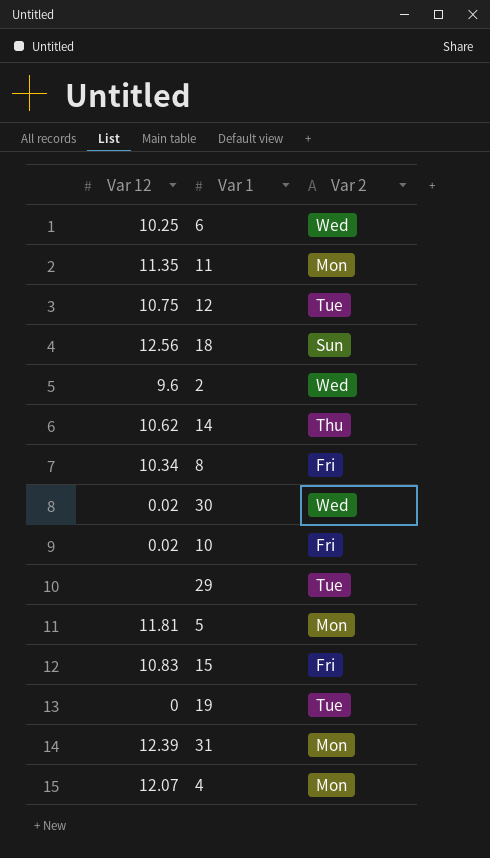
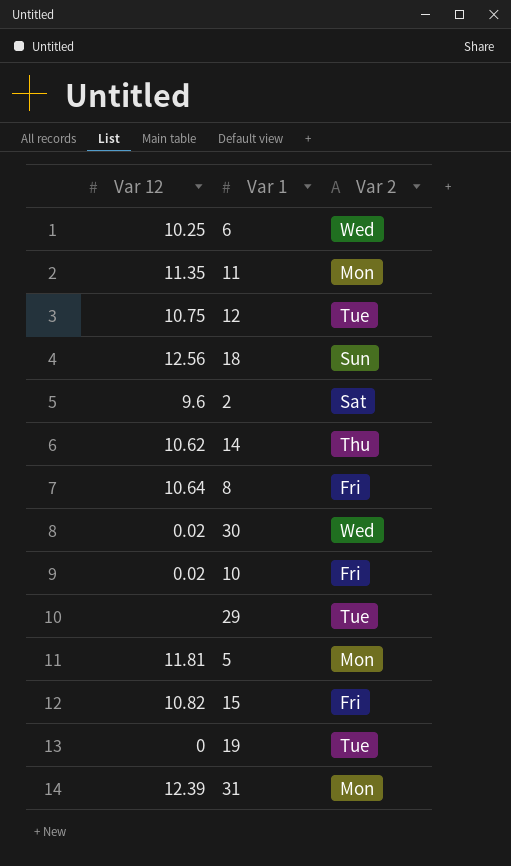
row 4: 12.07 | Mon -> none
2 | Var 2: Wed -> Sat
8 | Var 12: 10.34 -> 10.64
15 | Var 12: 10.83 -> 10.82

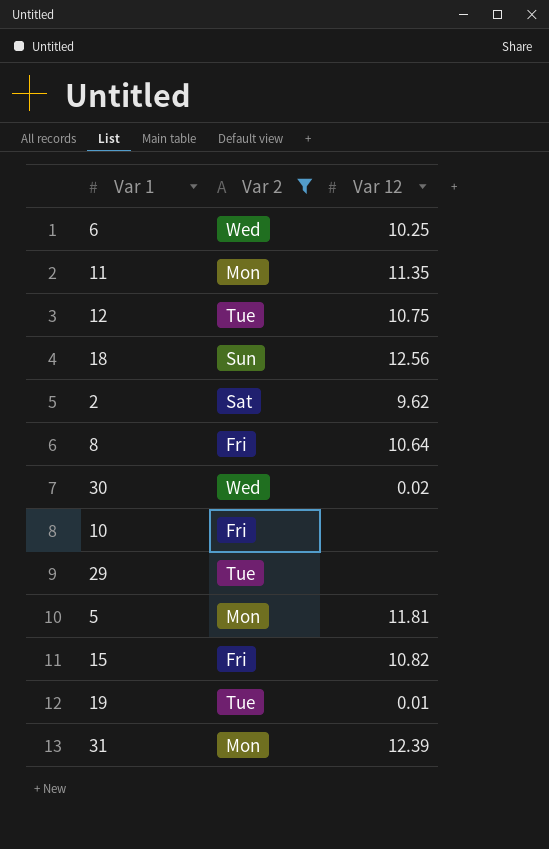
filter: none -> Var 2 != Thu
column Var 12 | position: 1 -> 3
2 | Var 12: 9.6 -> 9.62
10 | Var 12: 0.02 -> none
19 | Var 12: 0 -> 0.01

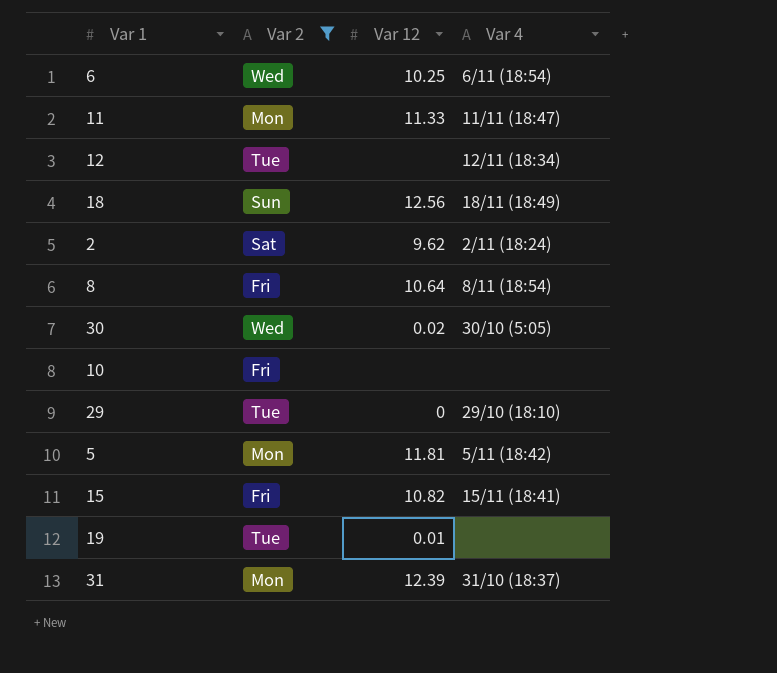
column Var 4 | position: none -> 4
11 | Var 12: 11.35 -> 11.33
12 | Var 12: 10.75 -> none
29 | Var 12: none -> 0

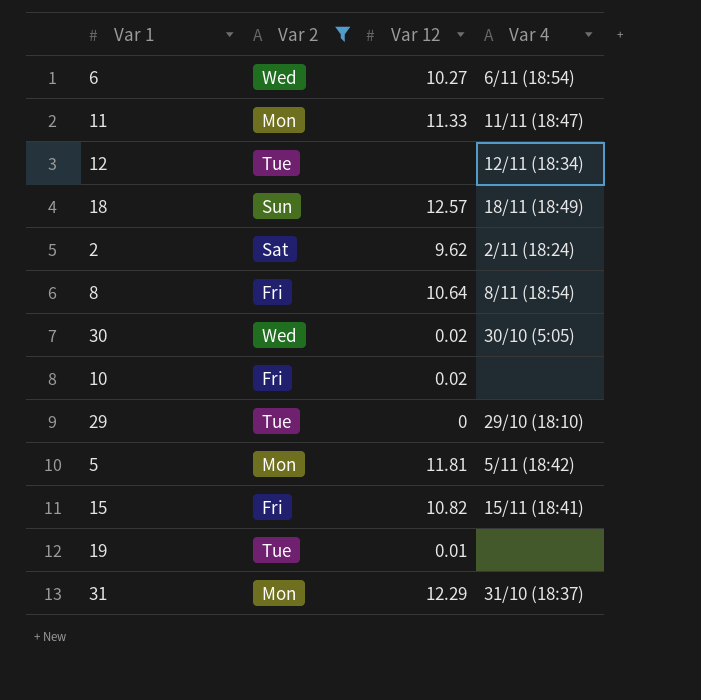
6 | Var 12: 10.25 -> 10.27
18 | Var 12: 12.56 -> 12.57
10 | Var 12: none -> 0.02
31 | Var 12: 12.39 -> 12.29

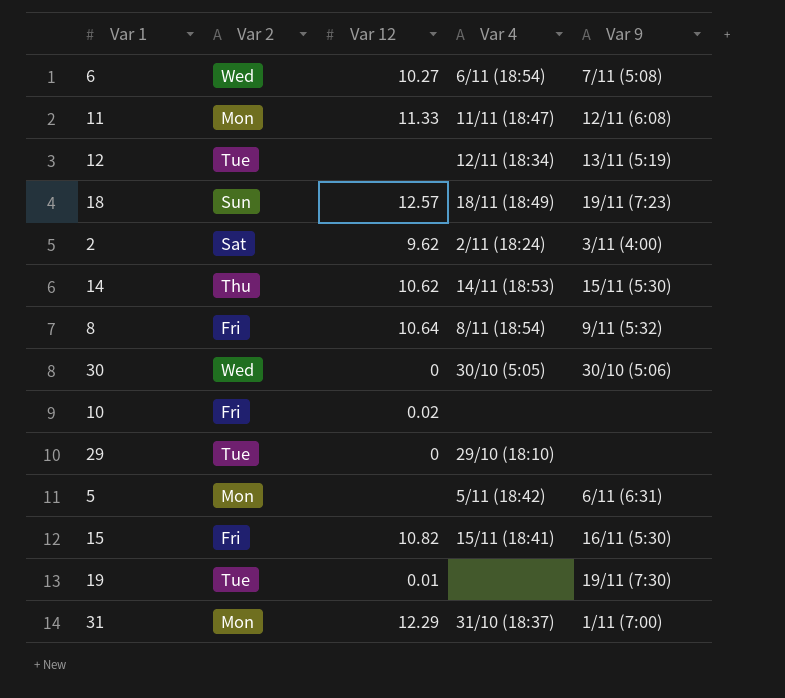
filter: Var 2 != Thu -> none
column Var 9 | position: none -> 5
30 | Var 12: 0.02 -> 0
5 | Var 12: 11.81 -> none

